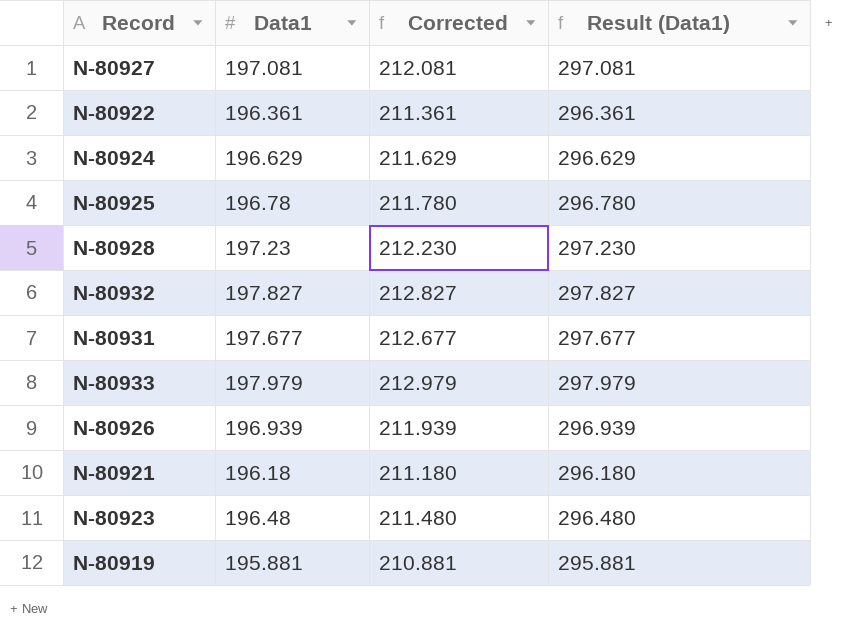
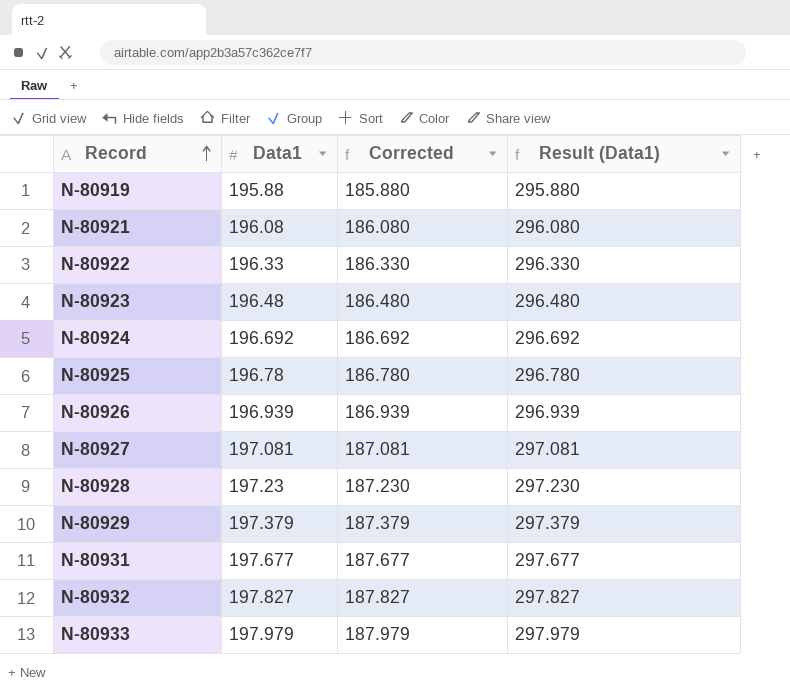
row order: none -> Record ascending
column Corrected | formula: [Data1] + 15 -> [Data1] - 10
N-80919 | Data1: 195.881 -> 195.88
N-80919 | Result (Data1): 295.881 -> 295.880
N-80921 | Data1: 196.18 -> 196.08
N-80921 | Result (Data1): 296.180 -> 296.080
N-80922 | Data1: 196.361 -> 196.33
N-80922 | Result (Data1): 296.361 -> 296.330
N-80924 | Data1: 196.629 -> 196.692
N-80924 | Result (Data1): 296.629 -> 296.692
row N-80929: none -> 197.379 | 187.379 | 297.379

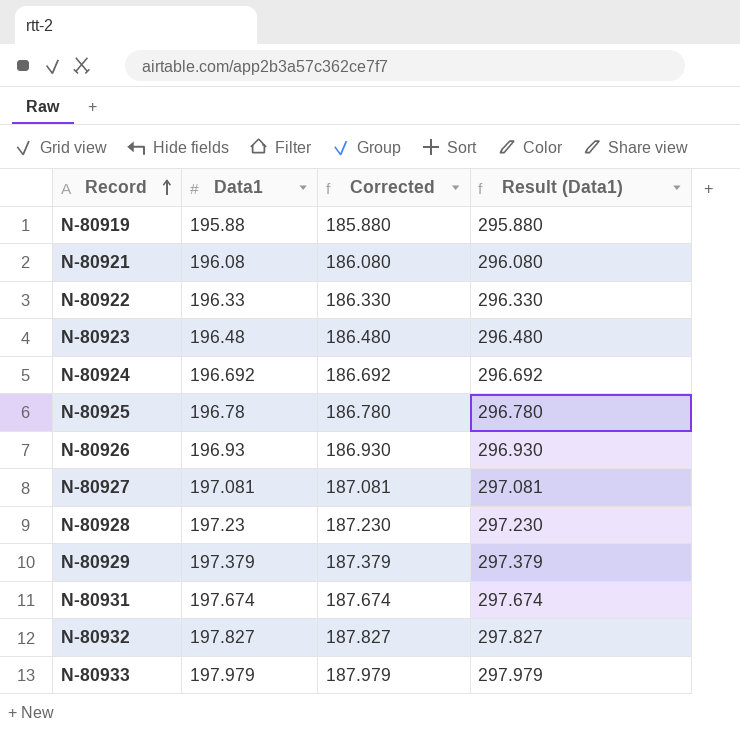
N-80926 | Data1: 196.939 -> 196.93
N-80926 | Corrected: 186.939 -> 186.930
N-80926 | Result (Data1): 296.939 -> 296.930
N-80931 | Data1: 197.677 -> 197.674
N-80931 | Corrected: 187.677 -> 187.674
N-80931 | Result (Data1): 297.677 -> 297.674

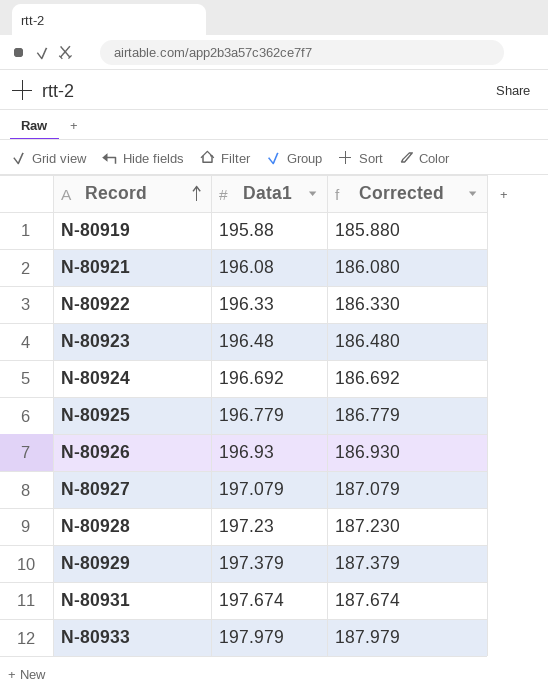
column Result (Data1) | formula: [Data1] + 100 -> none
row N-80932: 197.827 | 187.827 | 297.827 -> none
N-80925 | Data1: 196.78 -> 196.779
N-80925 | Corrected: 186.780 -> 186.779
N-80927 | Data1: 197.081 -> 197.079
N-80927 | Corrected: 187.081 -> 187.079

